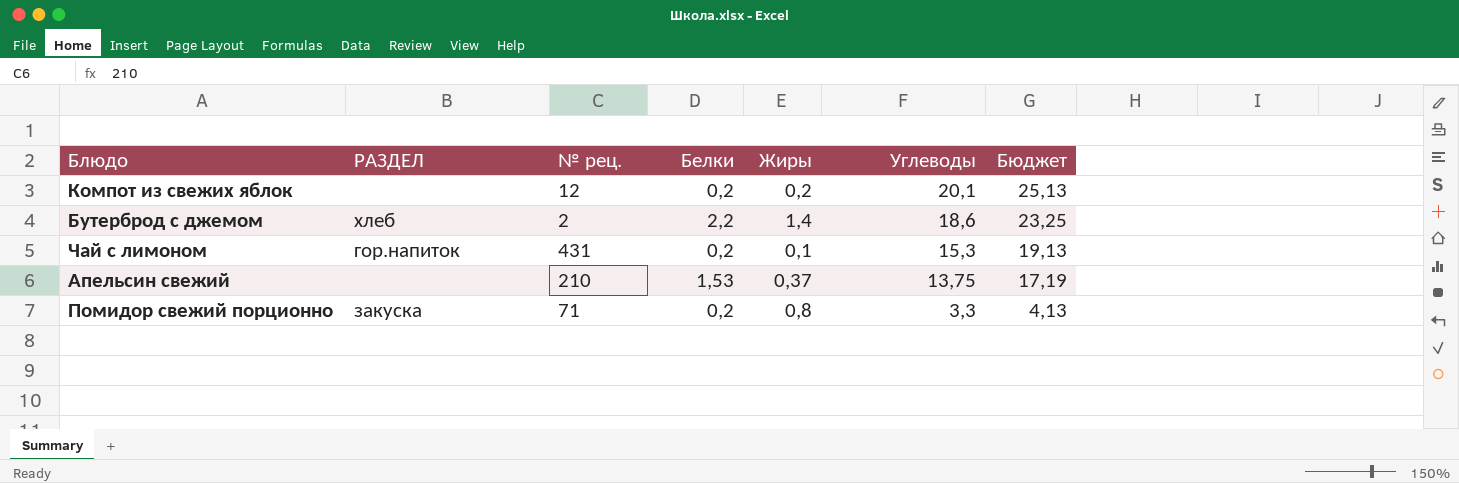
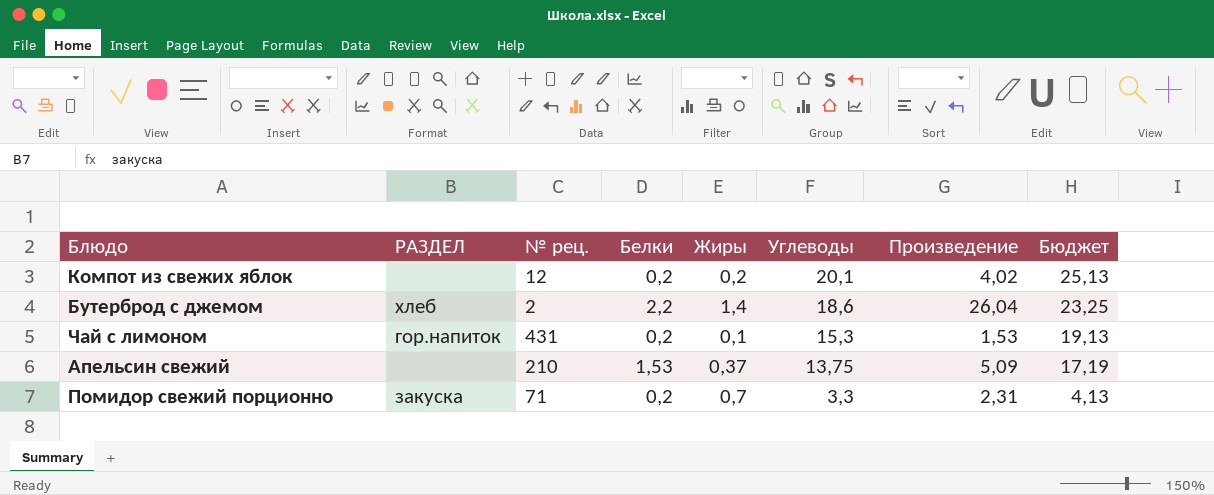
column Произведение | formula: none -> [Жиры] * [Углеводы]
Помидор свежий порционно | Жиры: 0,8 -> 0,7

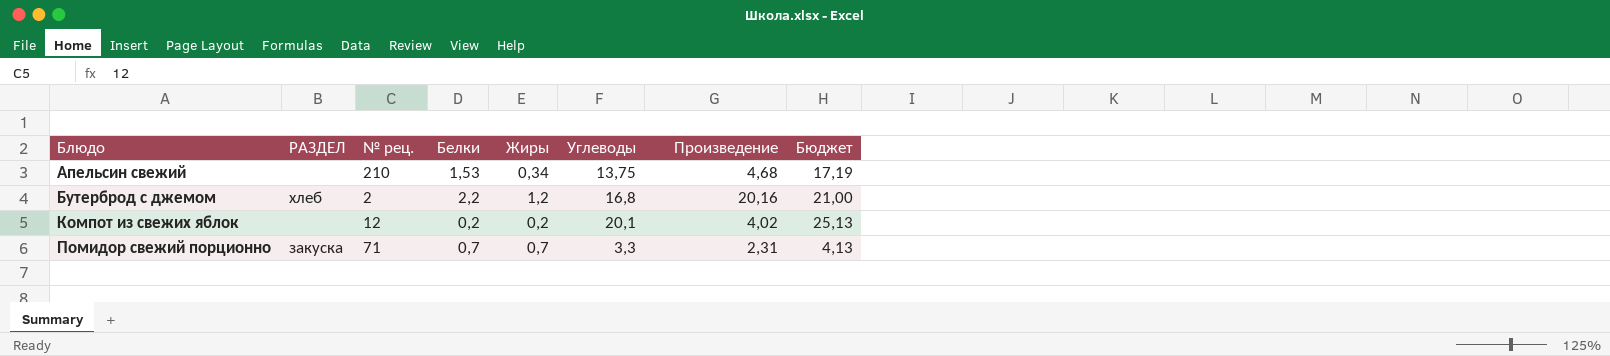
row order: Углеводы descending -> Блюдо ascending
row Чай с лимоном: гор.напиток | 431 | 0,2 | 0,1 | 15,3 | 1,53 | 19,13 -> none
Апельсин свежий | Жиры: 0,37 -> 0,34
Апельсин свежий | Произведение: 5,09 -> 4,68
Бутерброд с джемом | Жиры: 1,4 -> 1,2
Бутерброд с джемом | Углеводы: 18,6 -> 16,8
Бутерброд с джемом | Произведение: 26,04 -> 20,16
Бутерброд с джемом | Бюджет: 23,25 -> 21,00
Помидор свежий порционно | Белки: 0,2 -> 0,7

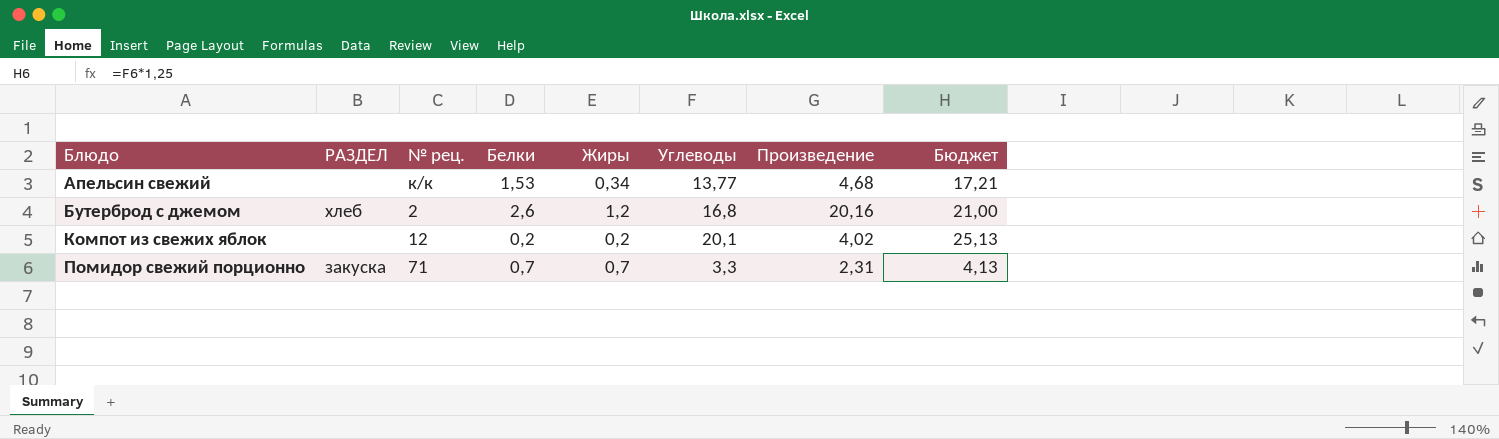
Апельсин свежий | № рец.: 210 -> к/к
Апельсин свежий | Углеводы: 13,75 -> 13,77
Апельсин свежий | Бюджет: 17,19 -> 17,21
Бутерброд с джемом | Белки: 2,2 -> 2,6

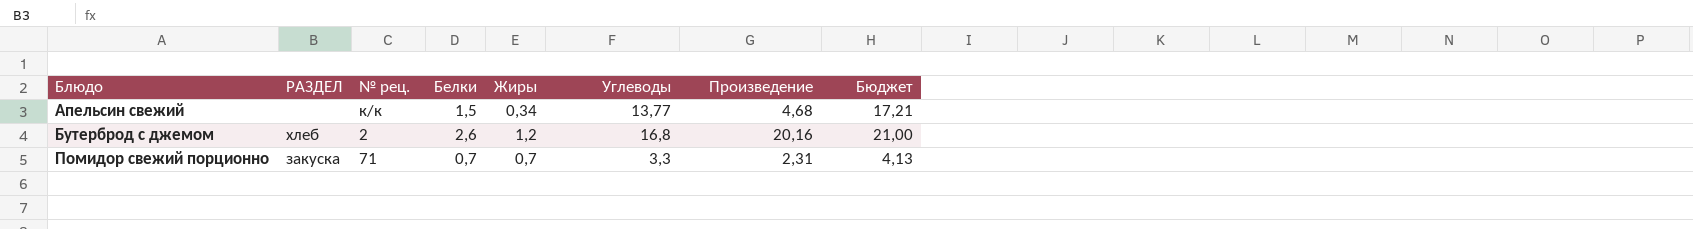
row Компот из свежих яблок: none | 12 | 0,2 | 0,2 | 20,1 | 4,02 | 25,13 -> none
Апельсин свежий | Белки: 1,53 -> 1,5

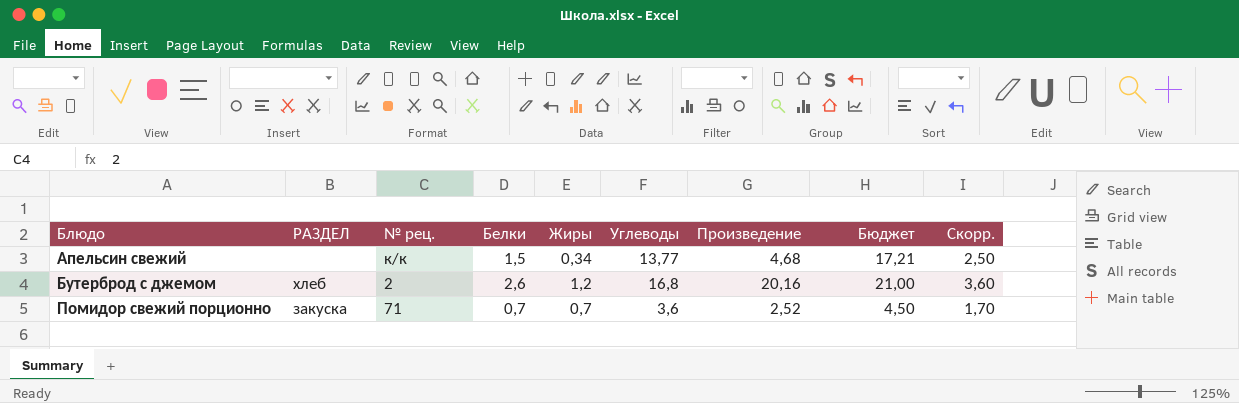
column Скорр. | formula: none -> [Белки] + 1
Помидор свежий порционно | Углеводы: 3,3 -> 3,6
Помидор свежий порционно | Произведение: 2,31 -> 2,52
Помидор свежий порционно | Бюджет: 4,13 -> 4,50

